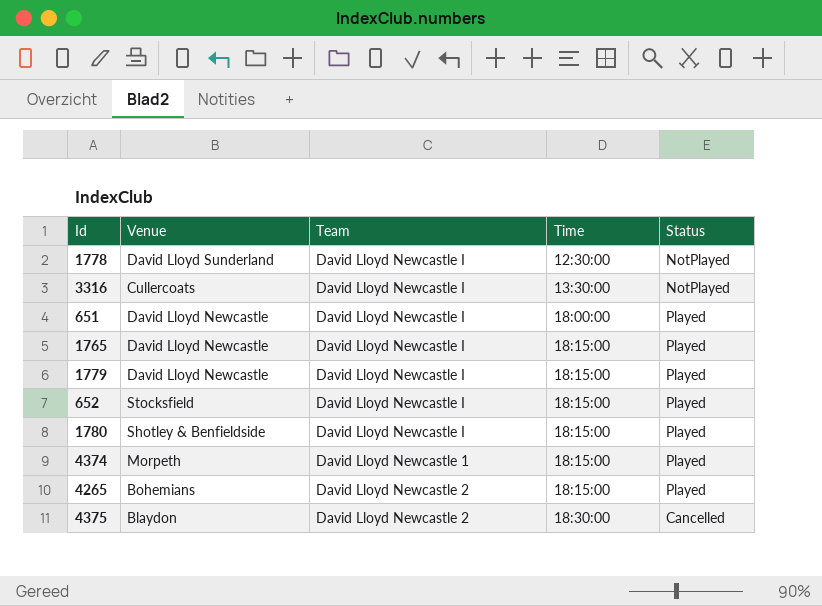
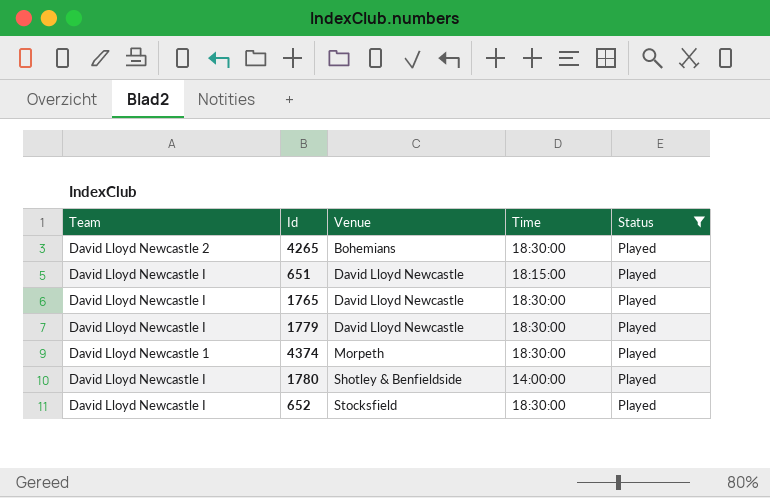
filter: none -> Status = Played
row order: Time ascending -> Venue ascending
column Team | position: 3 -> 1
4265 | Time: 18:15:00 -> 18:30:00
651 | Time: 18:00:00 -> 18:15:00
1765 | Time: 18:15:00 -> 18:30:00
1779 | Time: 18:15:00 -> 18:30:00
4374 | Time: 18:15:00 -> 18:30:00
1780 | Time: 18:15:00 -> 14:00:00
652 | Time: 18:15:00 -> 18:30:00

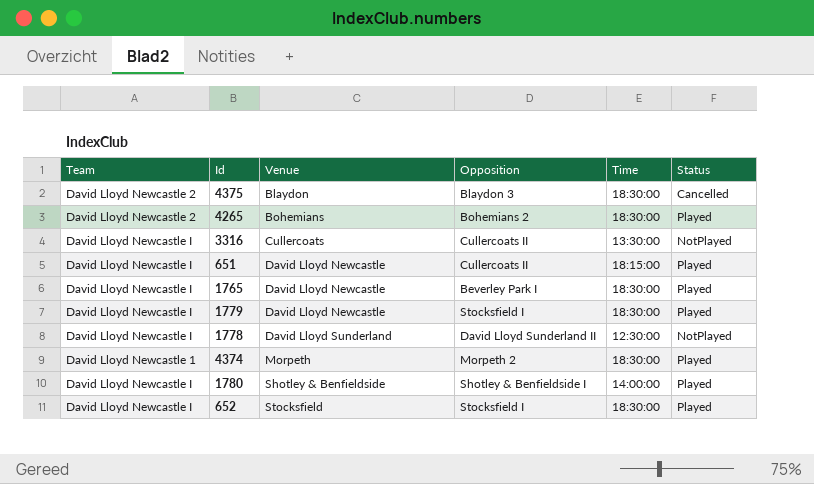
filter: Status = Played -> none
column Opposition | position: none -> 4

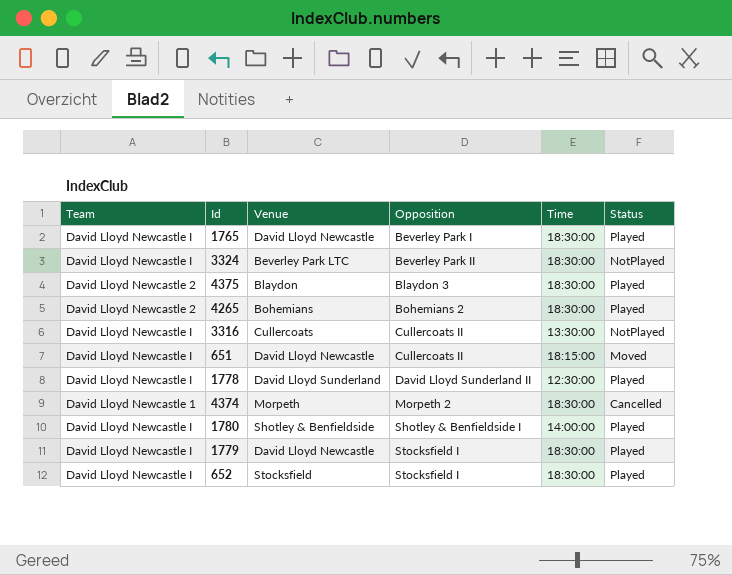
row order: Venue ascending -> Opposition ascending
row 3324: none -> David Lloyd Newcastle I | Beverley Park LTC | Beverley Park II | 18:30:00 | NotPlayed
4375 | Status: Cancelled -> Played
651 | Status: Played -> Moved
1778 | Status: NotPlayed -> Played
4374 | Status: Played -> Cancelled

